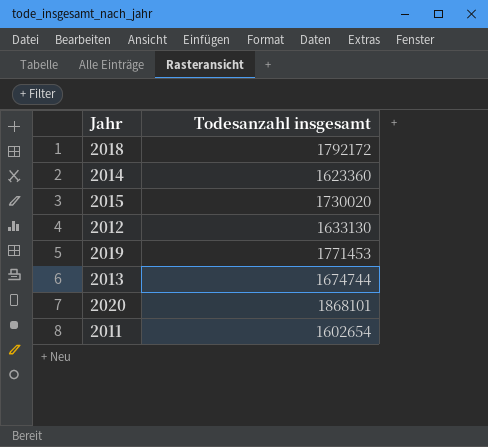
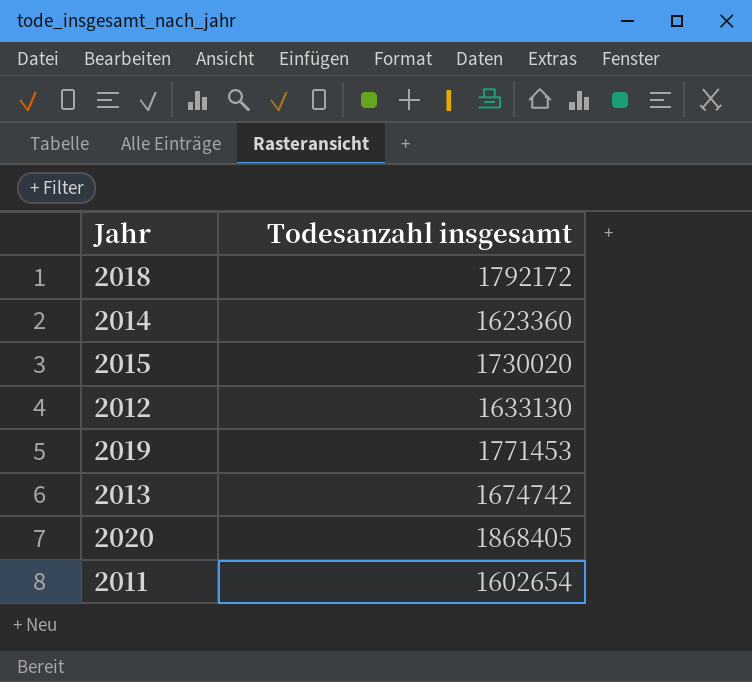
2013 | Todesanzahl insgesamt: 1674744 -> 1674742
2020 | Todesanzahl insgesamt: 1868101 -> 1868405

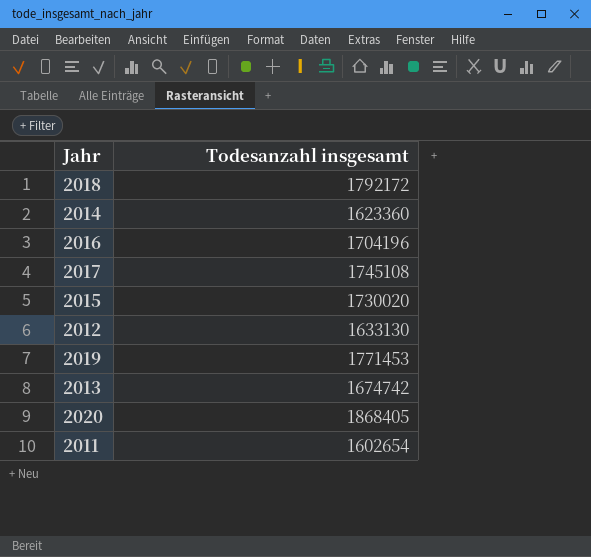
row 2016: none -> 1704196
row 2017: none -> 1745108

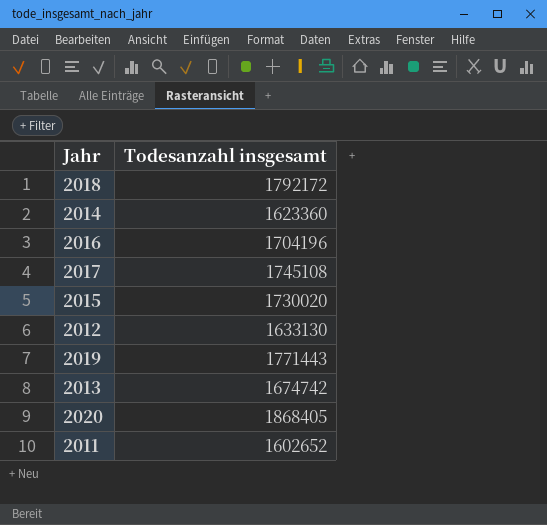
2019 | Todesanzahl insgesamt: 1771453 -> 1771443
2011 | Todesanzahl insgesamt: 1602654 -> 1602652

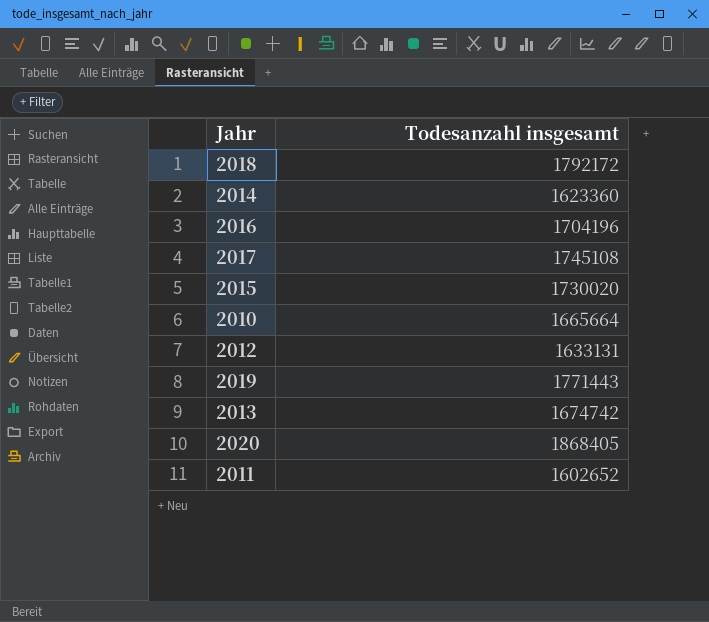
row 2010: none -> 1665664
2012 | Todesanzahl insgesamt: 1633130 -> 1633131

